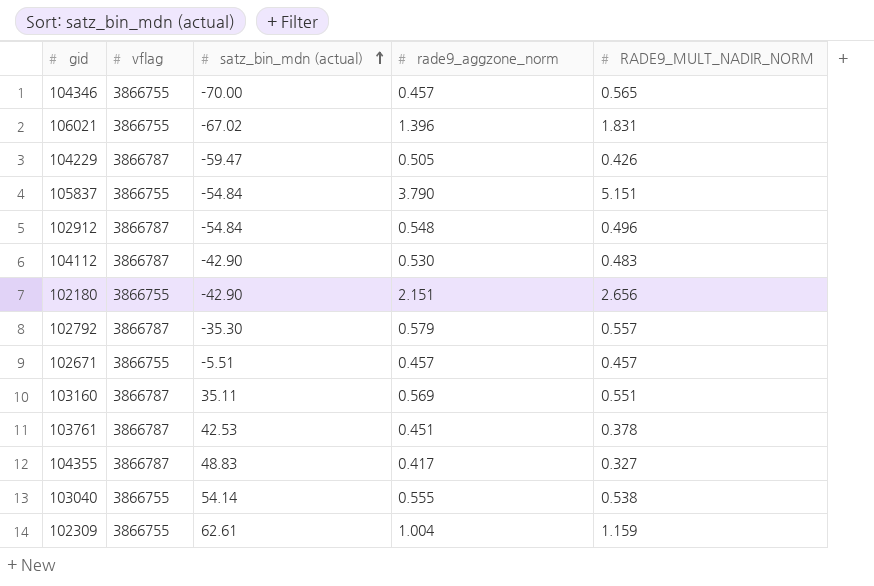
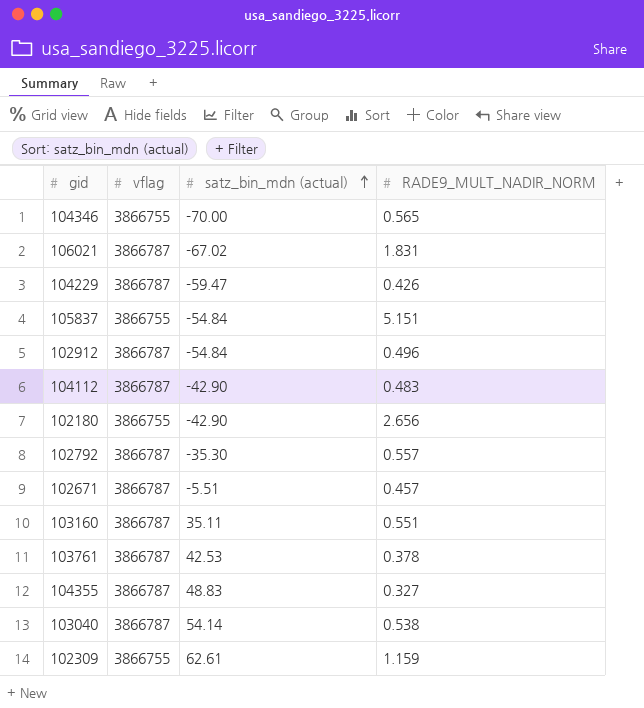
column rade9_aggzone_norm | position: 4 -> none
106021 | vflag: 3866755 -> 3866787
102671 | vflag: 3866755 -> 3866787
103040 | vflag: 3866755 -> 3866787

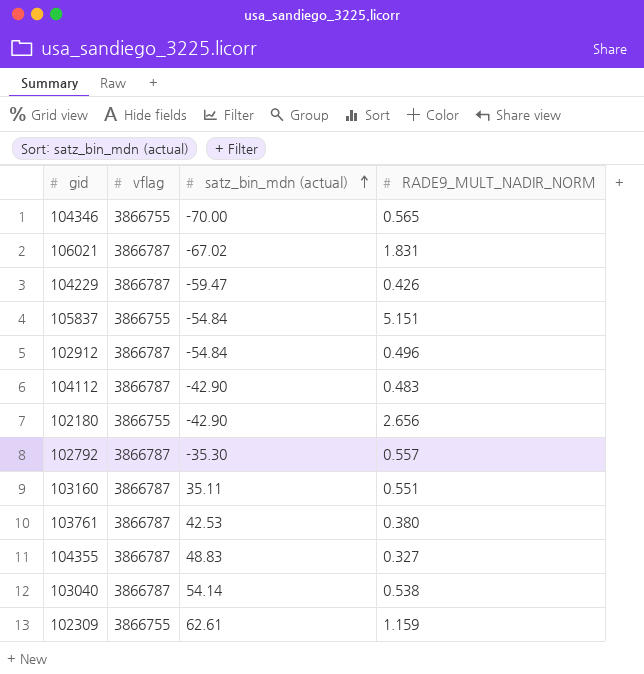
row 102671: 3866787 | -5.51 | 0.457 -> none
103761 | RADE9_MULT_NADIR_NORM: 0.378 -> 0.380

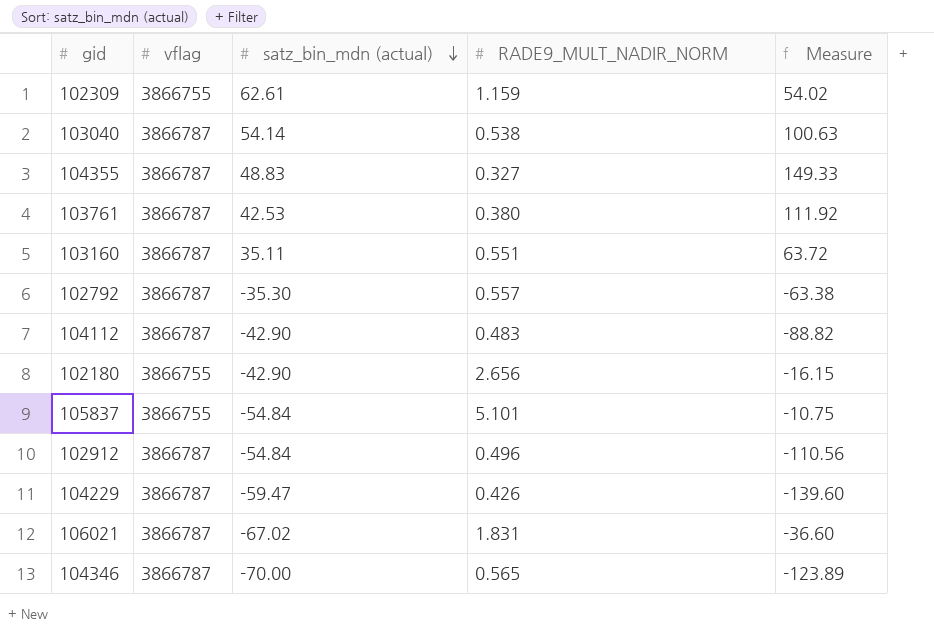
row order: satz_bin_mdn (actual) ascending -> satz_bin_mdn (actual) descending
column Measure | formula: none -> [satz_bin_mdn (actual)] / [RADE9_MULT_NADIR_NORM]
105837 | RADE9_MULT_NADIR_NORM: 5.151 -> 5.101
104346 | vflag: 3866755 -> 3866787

